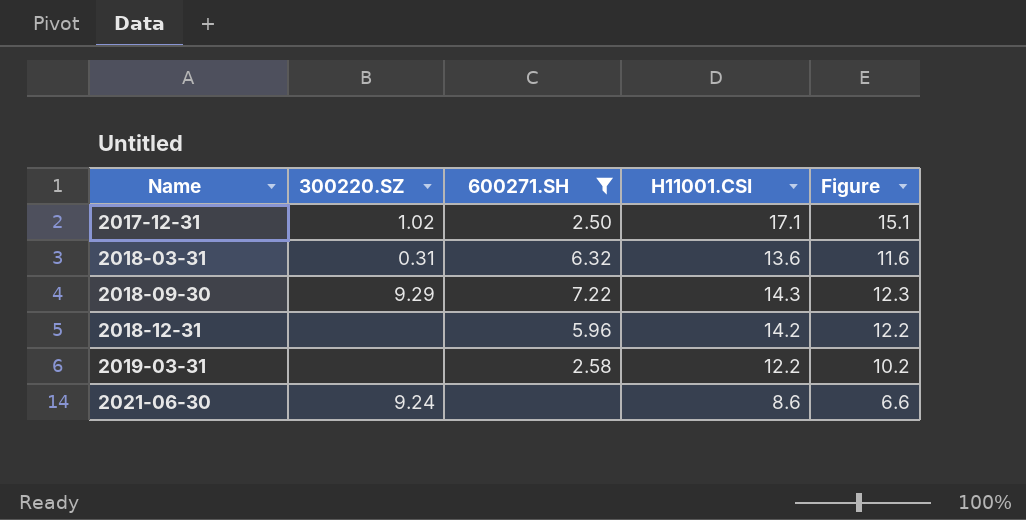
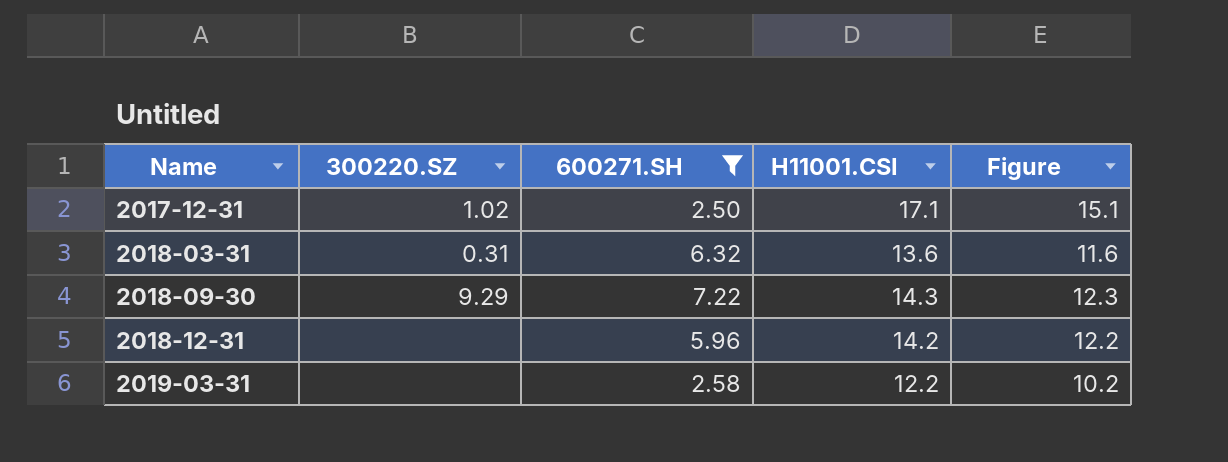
row 2021-06-30: 9.24 | none | 8.6 | 6.6 -> none

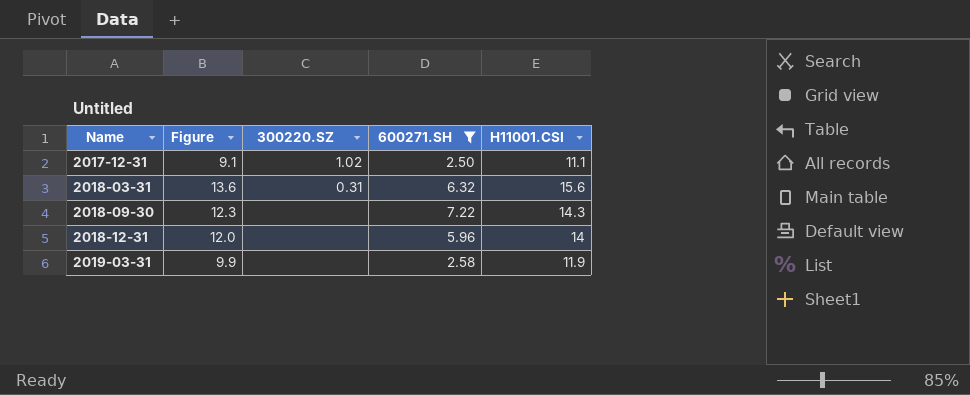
column Figure | position: 5 -> 2
2017-12-31 | Figure: 15.1 -> 9.1
2017-12-31 | H11001.CSI: 17.1 -> 11.1
2018-03-31 | Figure: 11.6 -> 13.6
2018-03-31 | H11001.CSI: 13.6 -> 15.6
2018-09-30 | 300220.SZ: 9.29 -> none
2018-12-31 | Figure: 12.2 -> 12.0
2018-12-31 | H11001.CSI: 14.2 -> 14
2019-03-31 | Figure: 10.2 -> 9.9
2019-03-31 | H11001.CSI: 12.2 -> 11.9

